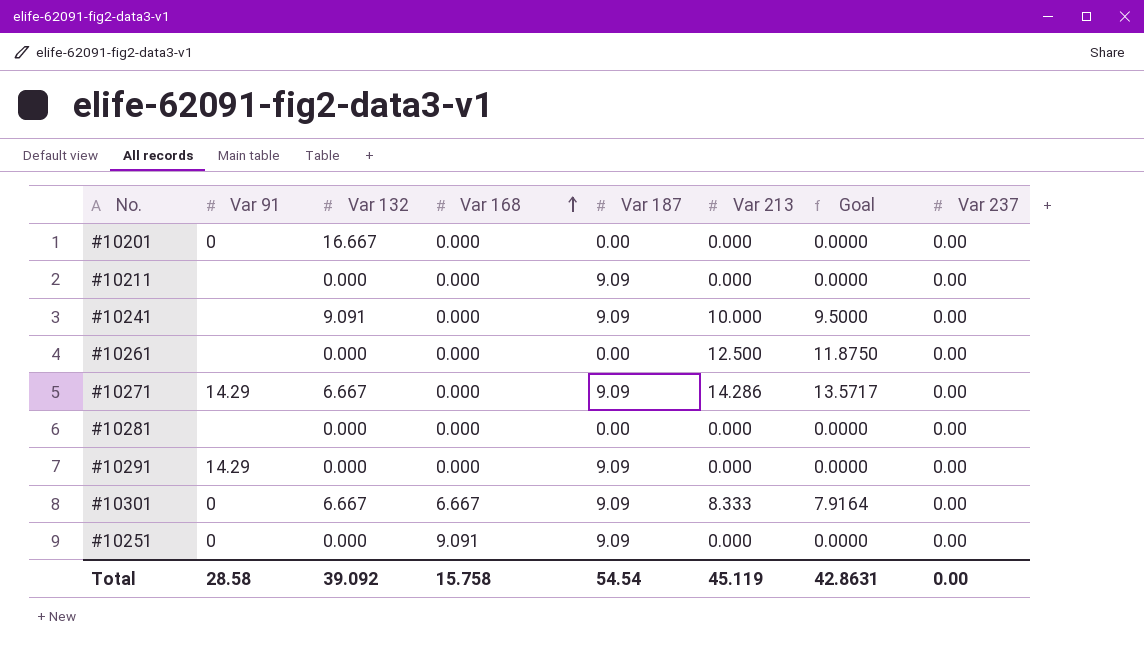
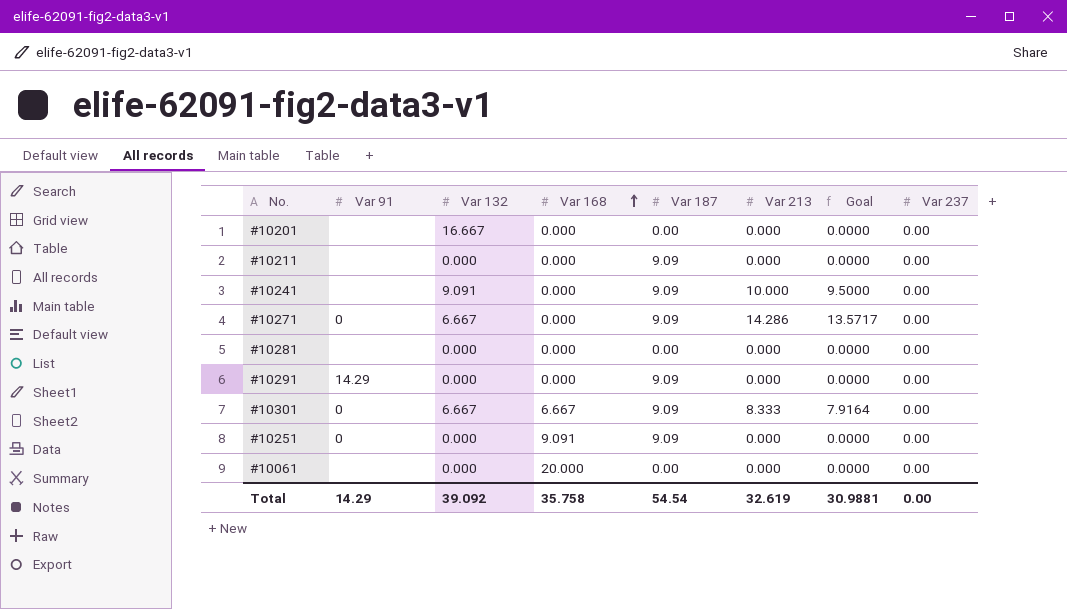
row #10261: none | 0.000 | 0.000 | 0.00 | 12.500 | 11.8750 | 0.00 -> none
#10201 | Var 91: 0 -> none
#10271 | Var 91: 14.29 -> 0
row #10061: none -> none | 0.000 | 20.000 | 0.00 | 0.000 | 0.0000 | 0.00
Total | Var 91: 28.58 -> 14.29
Total | Var 168: 15.758 -> 35.758
Total | Var 213: 45.119 -> 32.619
Total | Goal: 42.8631 -> 30.9881

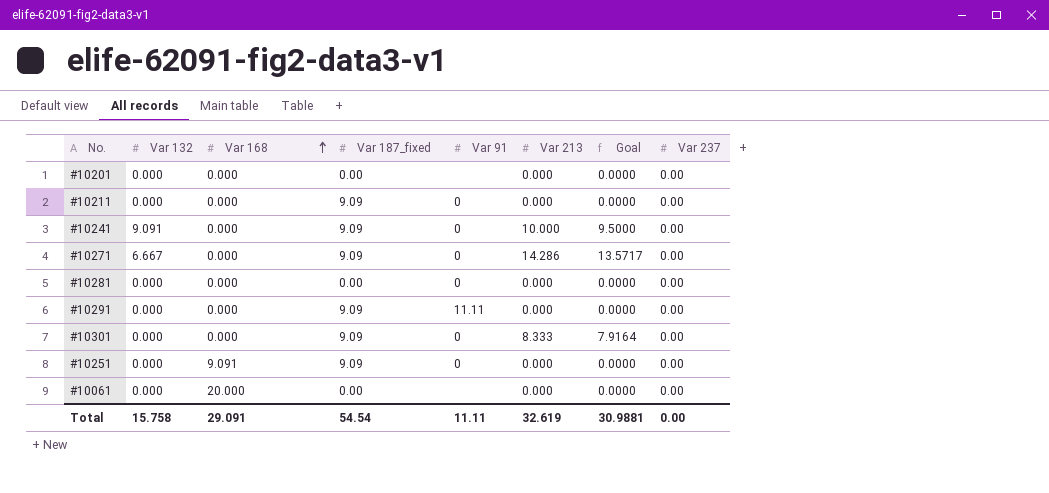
column name: Var 187 -> Var 187_fixed
column Var 91 | position: 2 -> 5
#10201 | Var 132: 16.667 -> 0.000
#10211 | Var 91: none -> 0
#10241 | Var 91: none -> 0
#10281 | Var 91: none -> 0
#10291 | Var 91: 14.29 -> 11.11
#10301 | Var 132: 6.667 -> 0.000
#10301 | Var 168: 6.667 -> 0.000
Total | Var 132: 39.092 -> 15.758
Total | Var 168: 35.758 -> 29.091
Total | Var 91: 14.29 -> 11.11

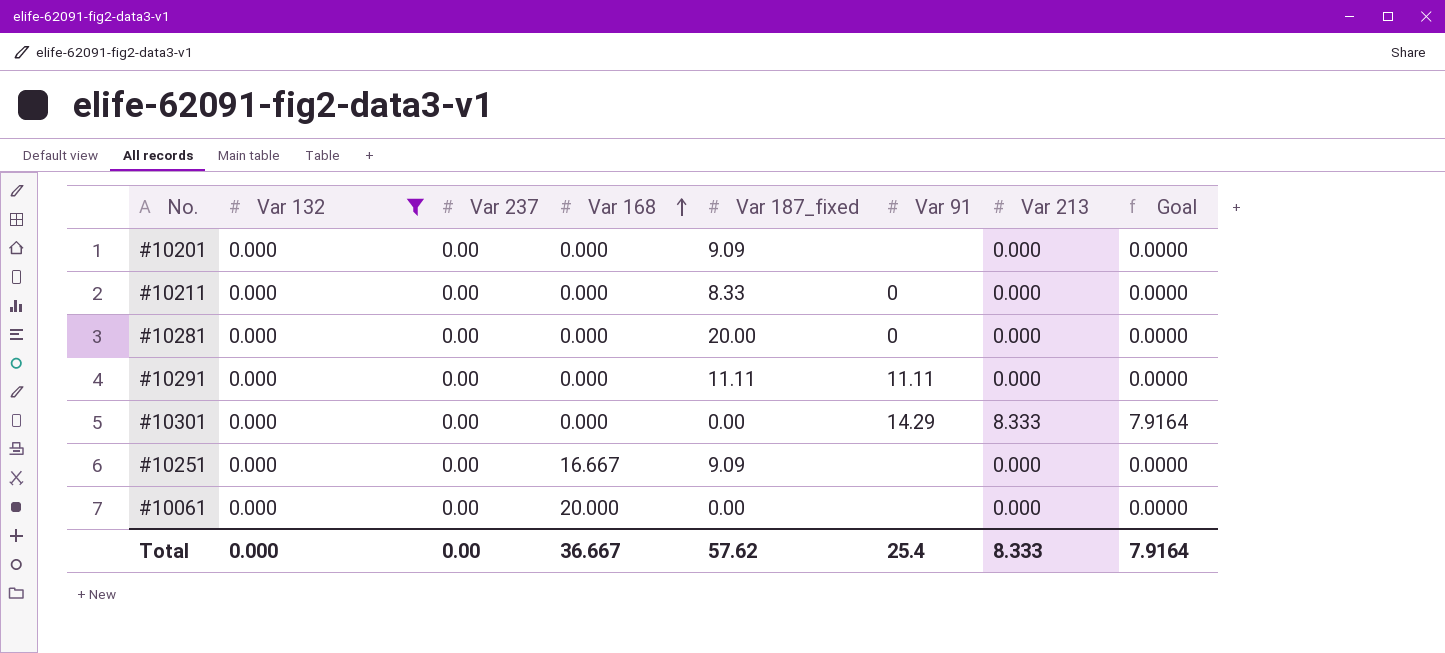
filter: none -> Var 132 = 0.000
column Var 237 | position: 8 -> 3
#10201 | Var 187_fixed: 0.00 -> 9.09
#10211 | Var 187_fixed: 9.09 -> 8.33
#10281 | Var 187_fixed: 0.00 -> 20.00
#10291 | Var 187_fixed: 9.09 -> 11.11
#10301 | Var 187_fixed: 9.09 -> 0.00
#10301 | Var 91: 0 -> 14.29
#10251 | Var 168: 9.091 -> 16.667
#10251 | Var 91: 0 -> none
Total | Var 132: 15.758 -> 0.000
Total | Var 168: 29.091 -> 36.667
Total | Var 187_fixed: 54.54 -> 57.62
Total | Var 91: 11.11 -> 25.4
Total | Var 213: 32.619 -> 8.333
Total | Goal: 30.9881 -> 7.9164

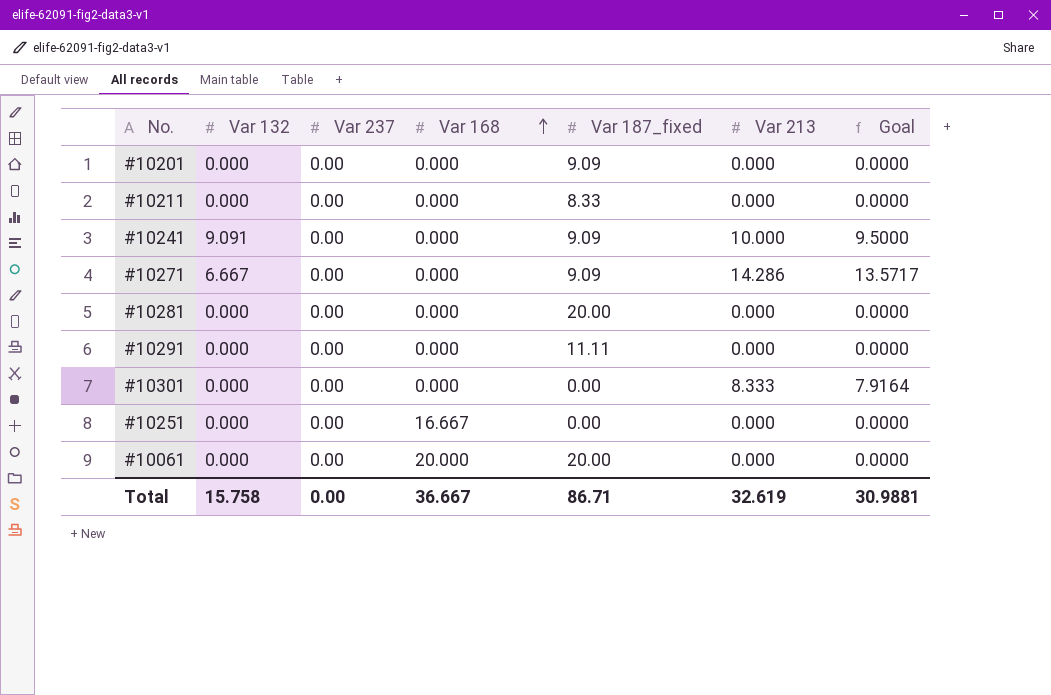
filter: Var 132 = 0.000 -> none
column Var 91 | position: 6 -> none
#10251 | Var 187_fixed: 9.09 -> 0.00
#10061 | Var 187_fixed: 0.00 -> 20.00
Total | Var 132: 0.000 -> 15.758
Total | Var 187_fixed: 57.62 -> 86.71
Total | Var 213: 8.333 -> 32.619
Total | Goal: 7.9164 -> 30.9881

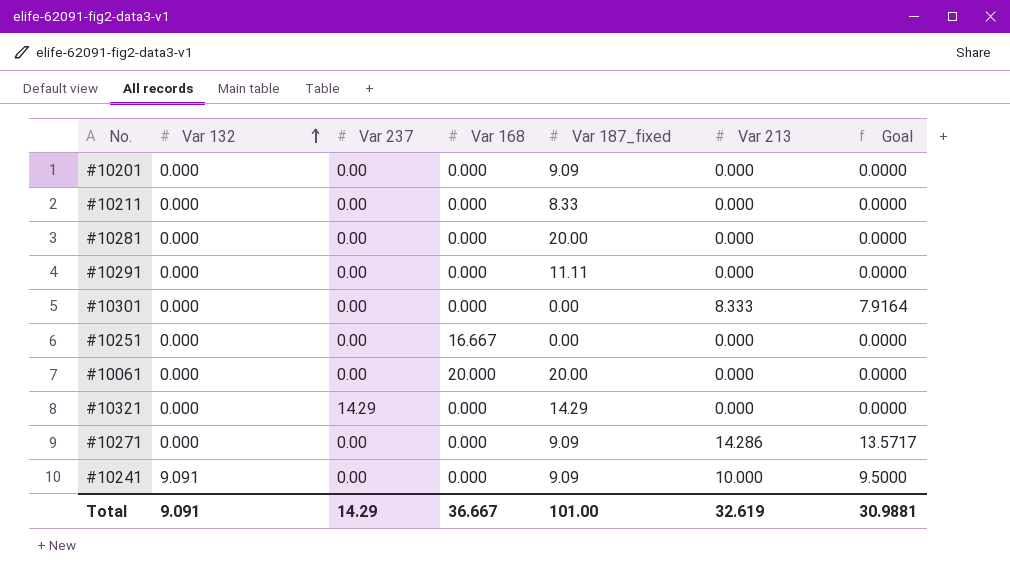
row order: Var 168 ascending -> Var 132 ascending
row #10321: none -> 0.000 | 14.29 | 0.000 | 14.29 | 0.000 | 0.0000
#10271 | Var 132: 6.667 -> 0.000
Total | Var 132: 15.758 -> 9.091
Total | Var 237: 0.00 -> 14.29
Total | Var 187_fixed: 86.71 -> 101.00

